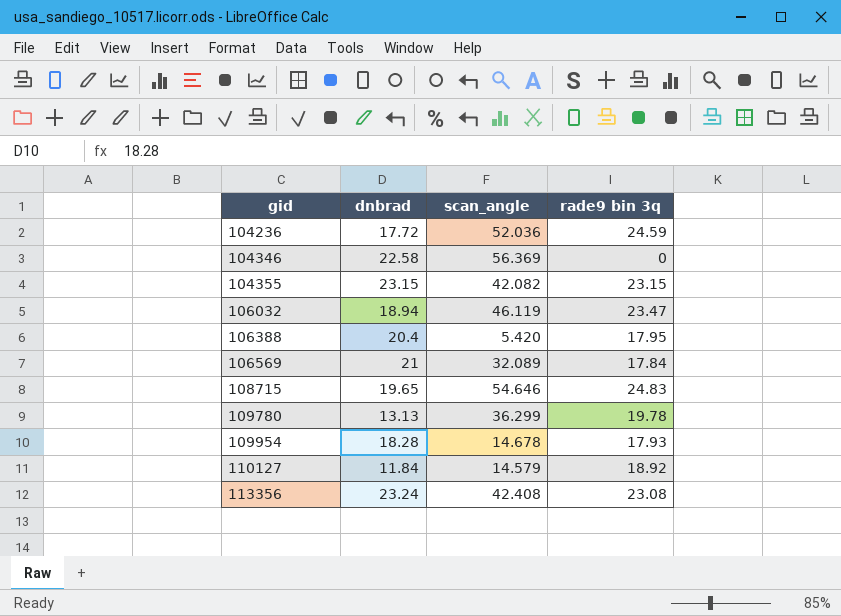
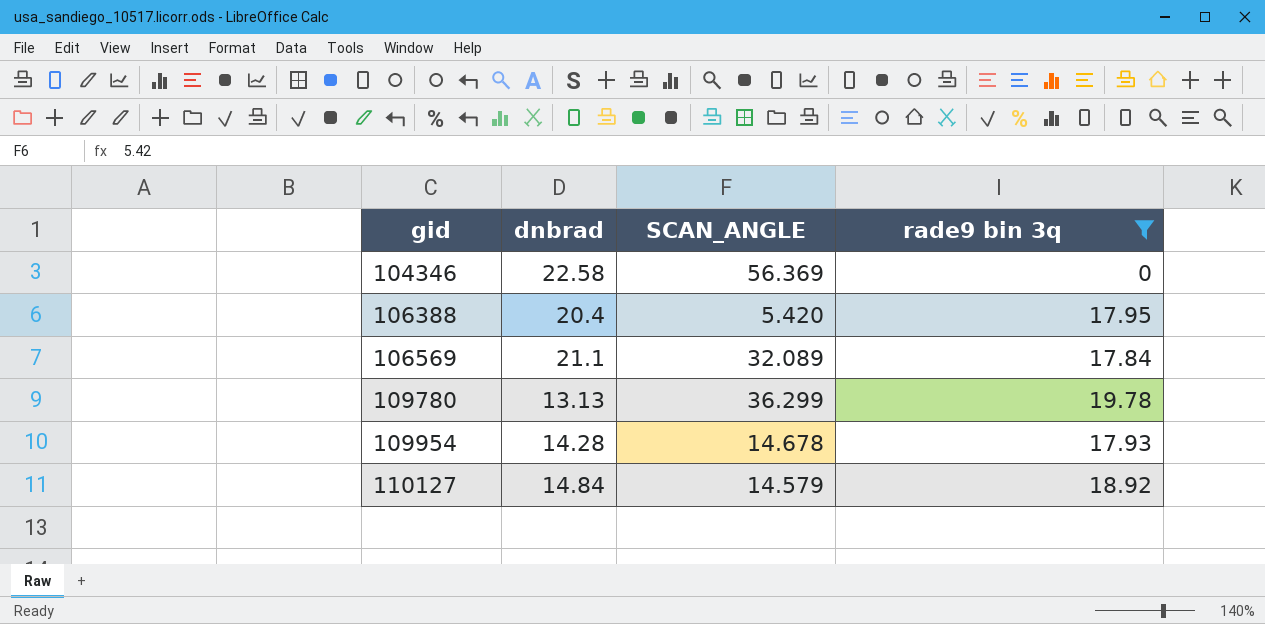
filter: none -> rade9 bin 3q <= 19.78
column name: scan_angle -> SCAN_ANGLE
106569 | dnbrad: 21 -> 21.1
109954 | dnbrad: 18.28 -> 14.28
110127 | dnbrad: 11.84 -> 14.84

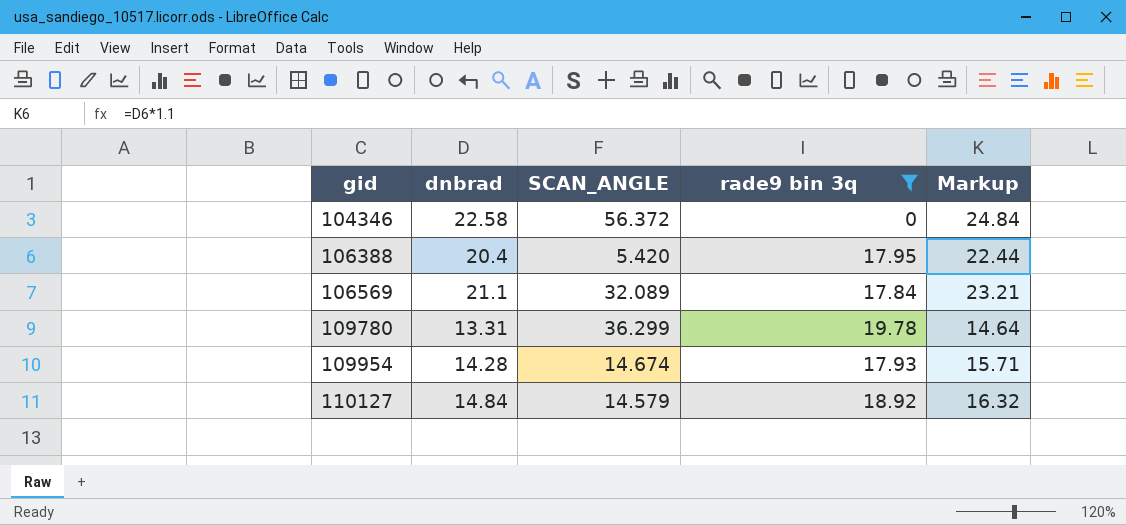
column Markup | formula: none -> [dnbrad] * 1.1
104346 | SCAN_ANGLE: 56.369 -> 56.372
109780 | dnbrad: 13.13 -> 13.31
109954 | SCAN_ANGLE: 14.678 -> 14.674

